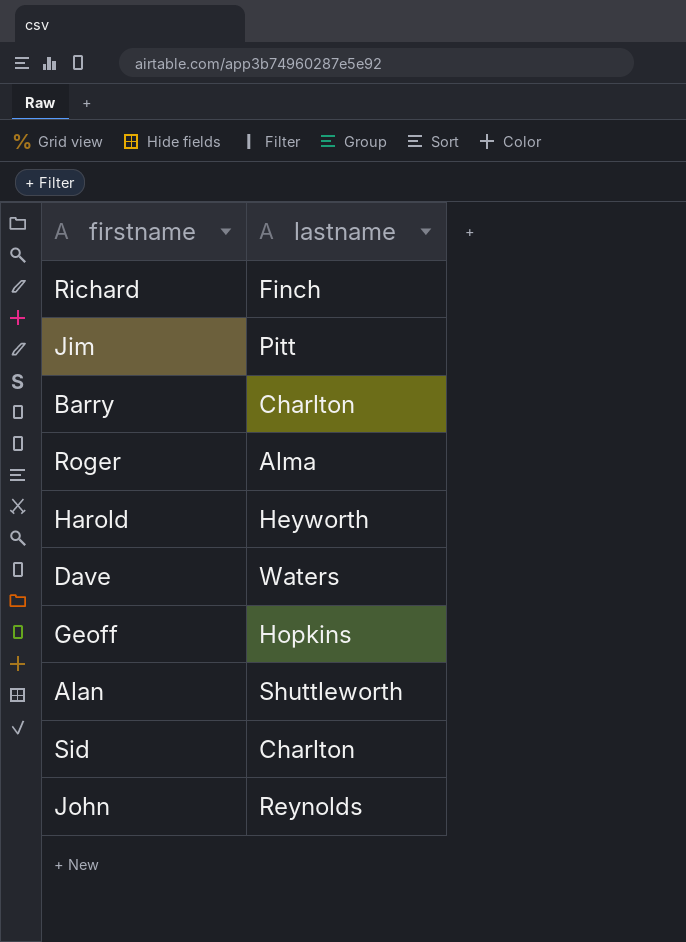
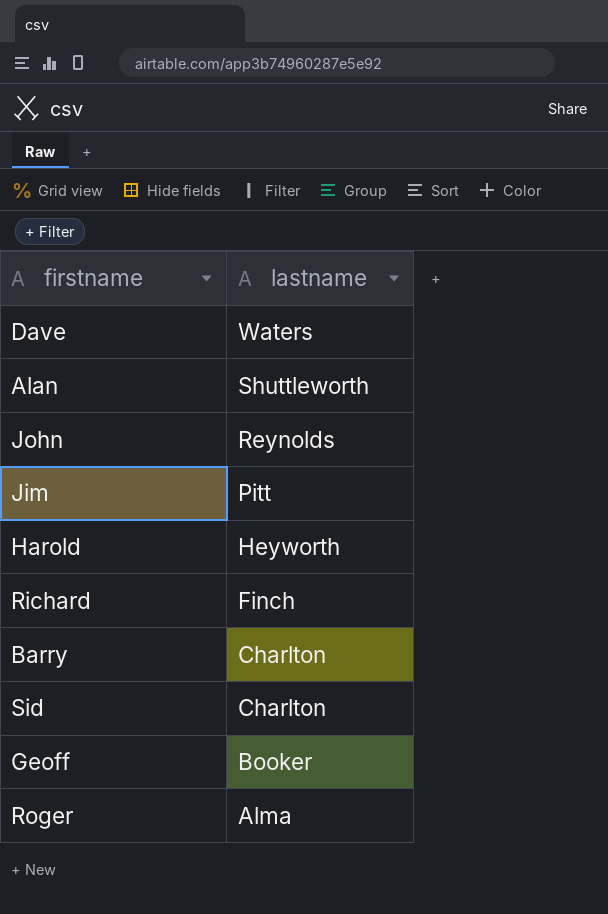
row order: none -> lastname descending
Geoff | lastname: Hopkins -> Booker

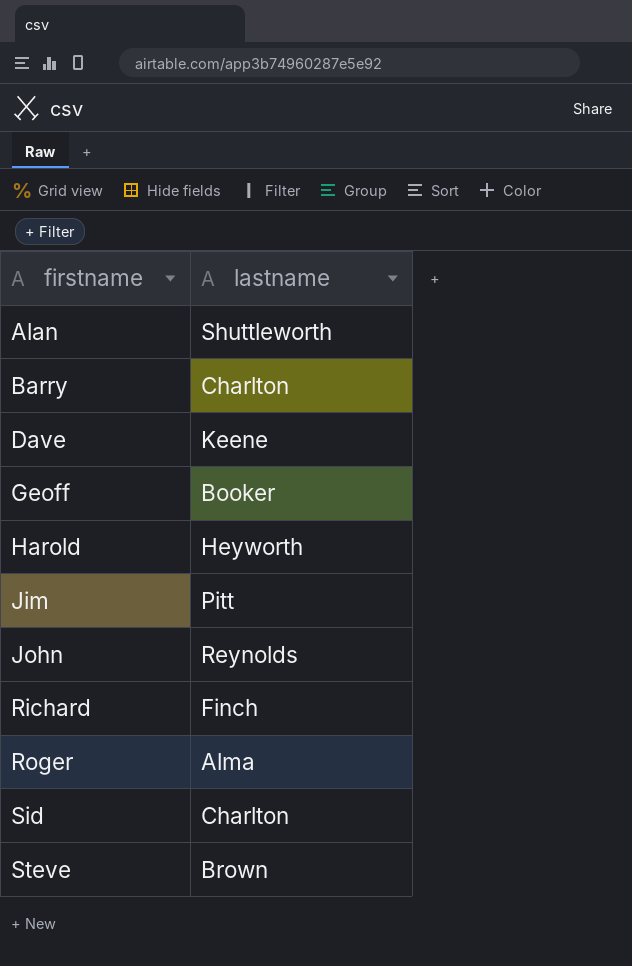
row order: lastname descending -> firstname ascending
Dave | lastname: Waters -> Keene
row Steve: none -> Brown

